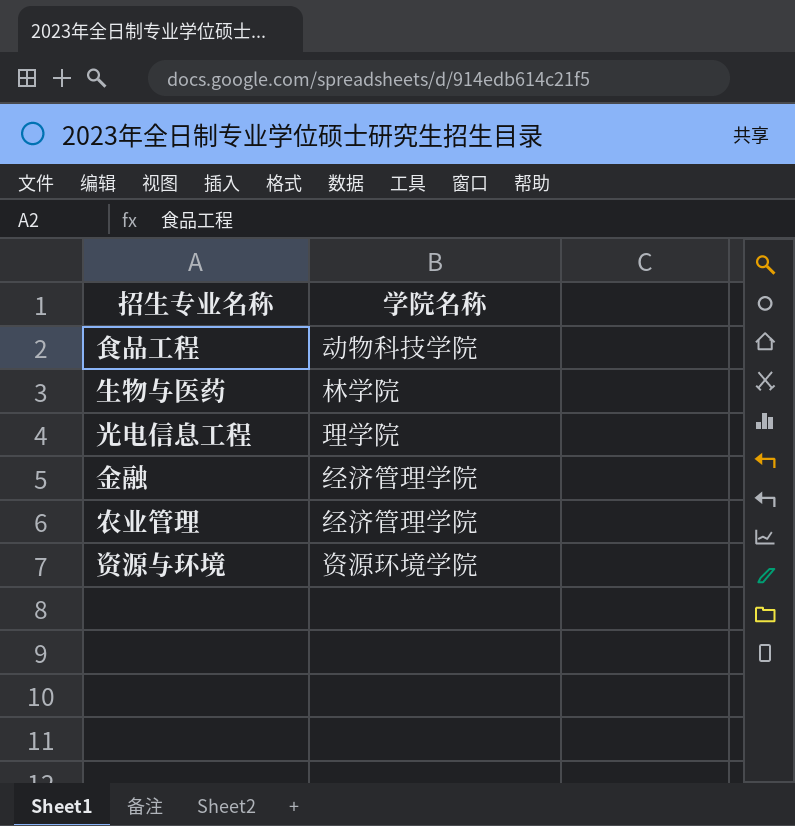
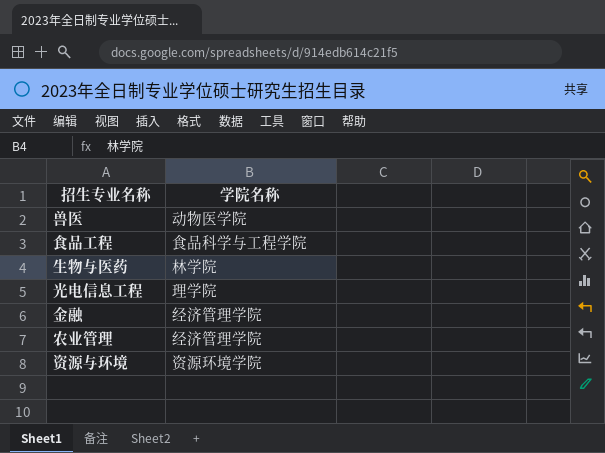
row 兽医: none -> 动物医学院
食品工程 | 学院名称: 动物科技学院 -> 食品科学与工程学院

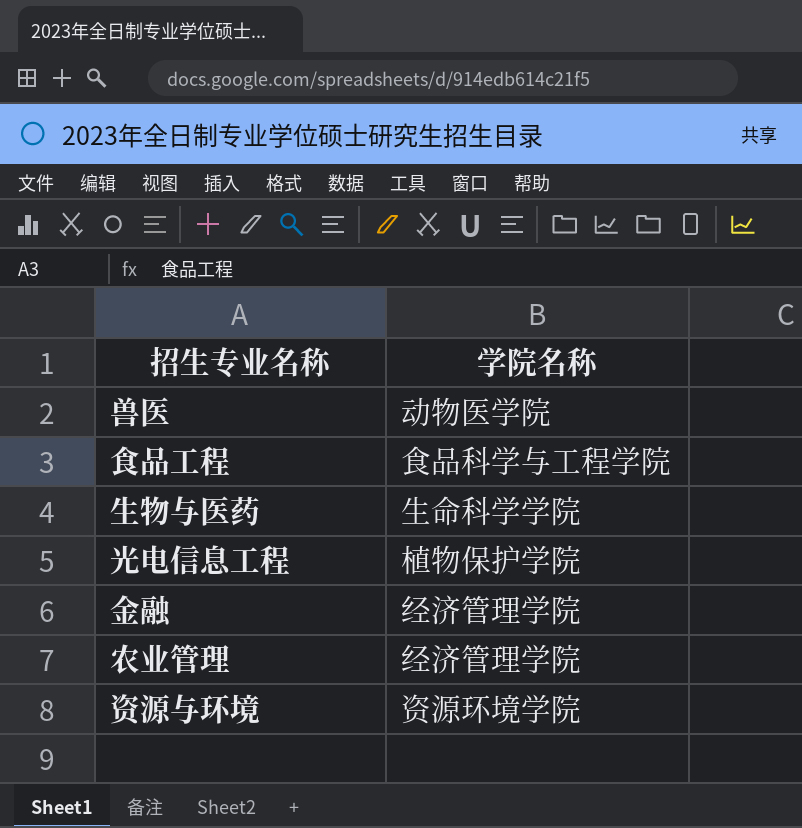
生物与医药 | 学院名称: 林学院 -> 生命科学学院
光电信息工程 | 学院名称: 理学院 -> 植物保护学院

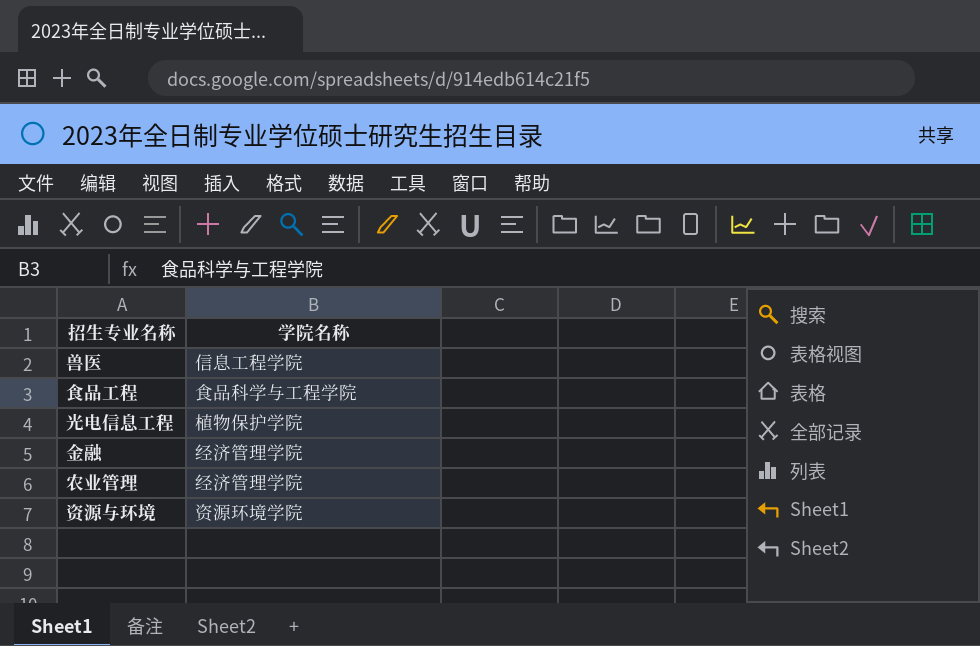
row 生物与医药: 生命科学学院 -> none
兽医 | 学院名称: 动物医学院 -> 信息工程学院

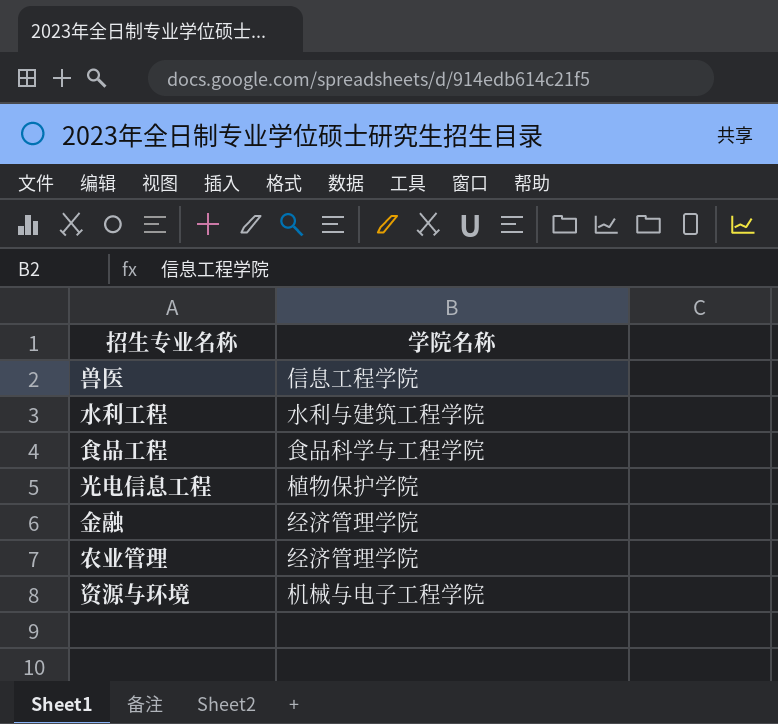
row 水利工程: none -> 水利与建筑工程学院
资源与环境 | 学院名称: 资源环境学院 -> 机械与电子工程学院

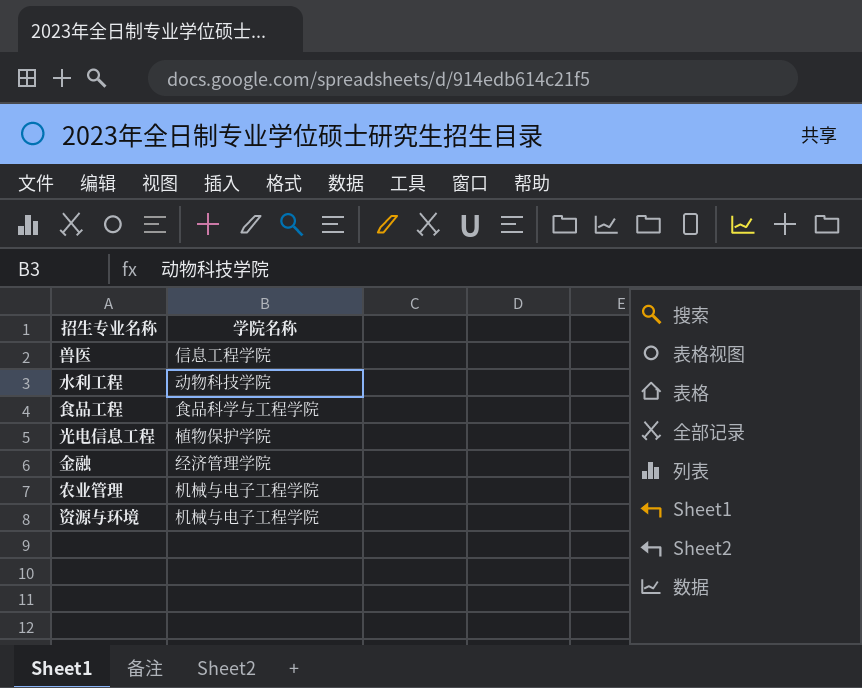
水利工程 | 学院名称: 水利与建筑工程学院 -> 动物科技学院
农业管理 | 学院名称: 经济管理学院 -> 机械与电子工程学院

